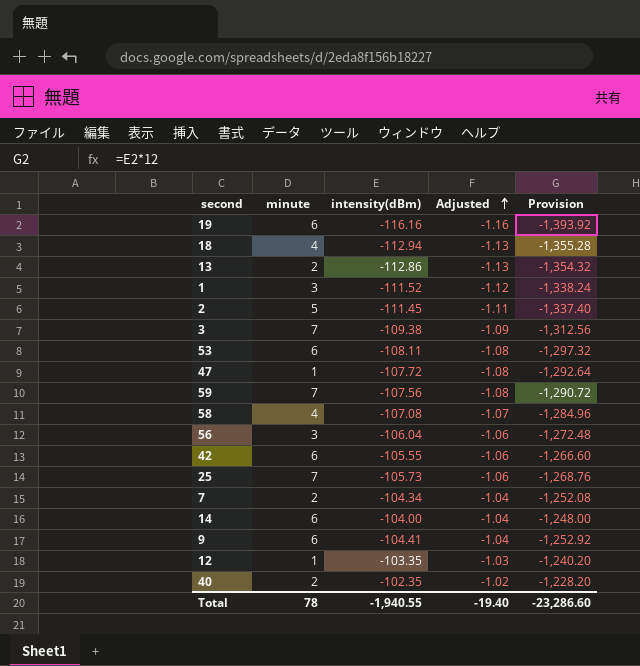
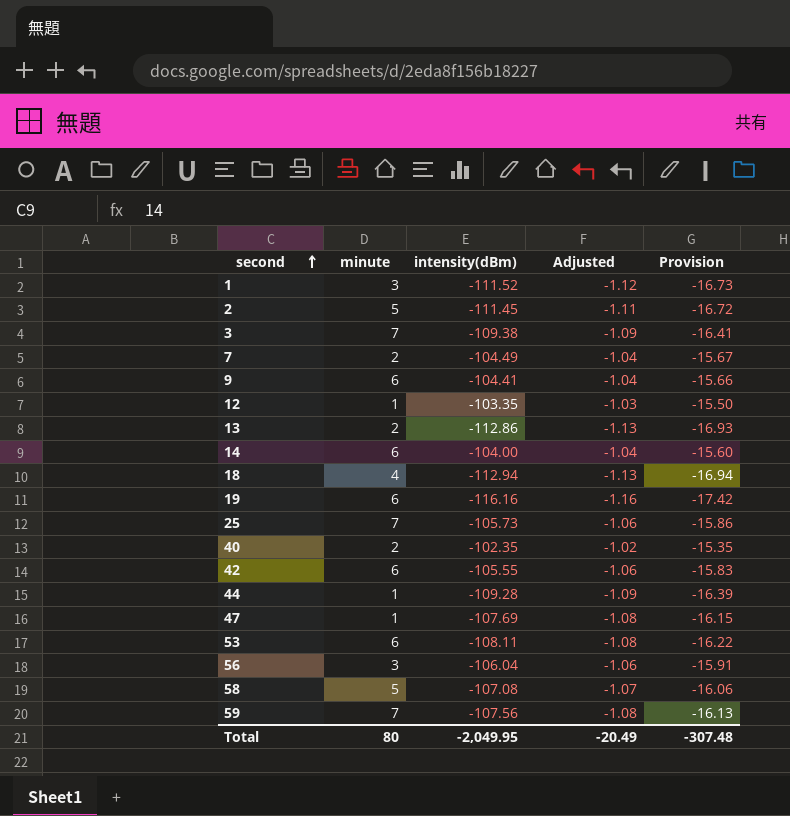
row order: Adjusted ascending -> second ascending
column Provision | formula: [intensity(dBm)] * 12 -> [intensity(dBm)] * 0.15
7 | intensity(dBm): -104.34 -> -104.49
row 44: none -> 1 | -109.28 | -1.09 | -16.39
47 | intensity(dBm): -107.72 -> -107.69
58 | minute: 4 -> 5
Total | minute: 78 -> 80
Total | intensity(dBm): -1,940.55 -> -2,049.95
Total | Adjusted: -19.40 -> -20.49
Total | Provision: -23,286.60 -> -307.48

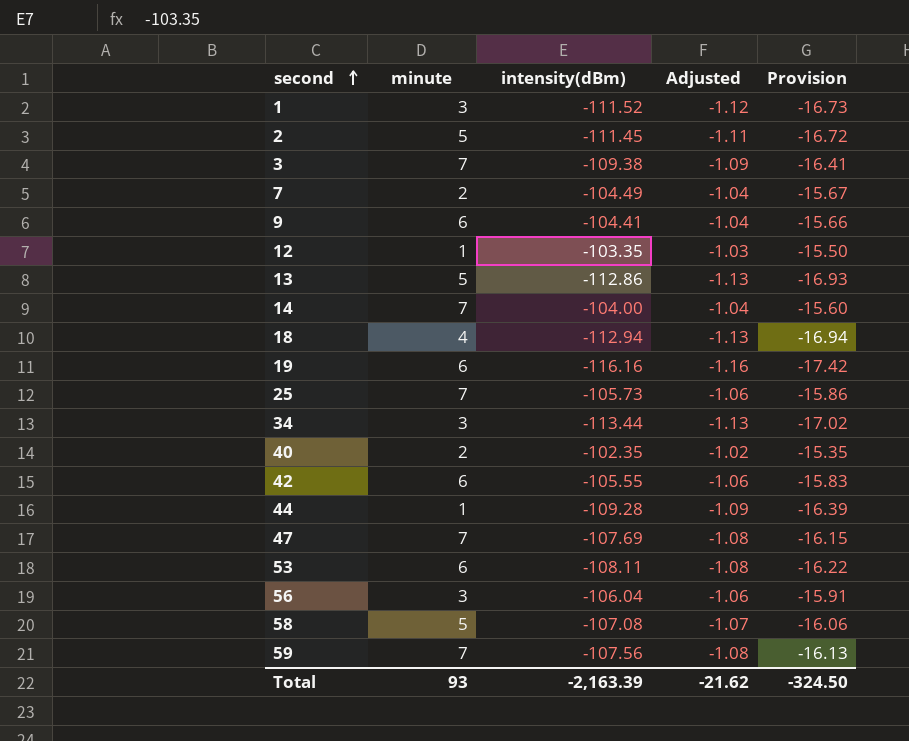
13 | minute: 2 -> 5
14 | minute: 6 -> 7
row 34: none -> 3 | -113.44 | -1.13 | -17.02
47 | minute: 1 -> 7
Total | minute: 80 -> 93
Total | intensity(dBm): -2,049.95 -> -2,163.39
Total | Adjusted: -20.49 -> -21.62
Total | Provision: -307.48 -> -324.50

